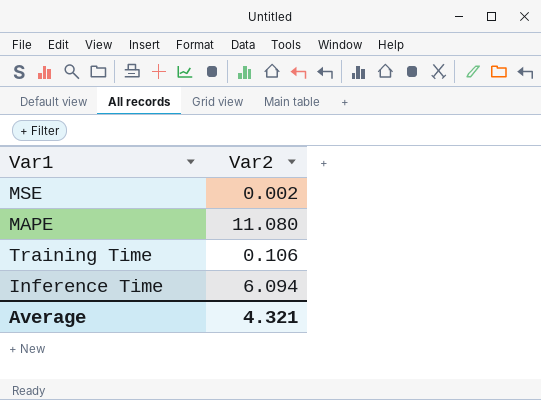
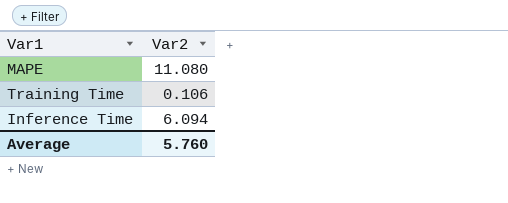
row MSE: 0.002 -> none
Average | Var2: 4.321 -> 5.760

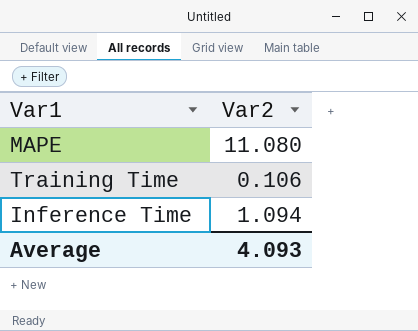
Inference Time | Var2: 6.094 -> 1.094
Average | Var2: 5.760 -> 4.093

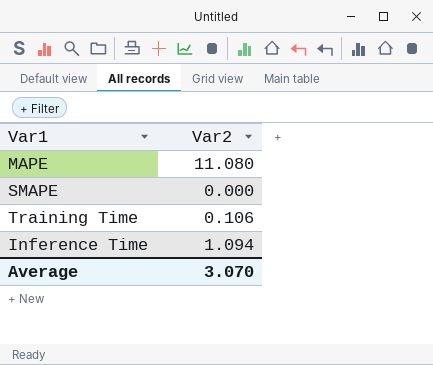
row SMAPE: none -> 0.000
Average | Var2: 4.093 -> 3.070

